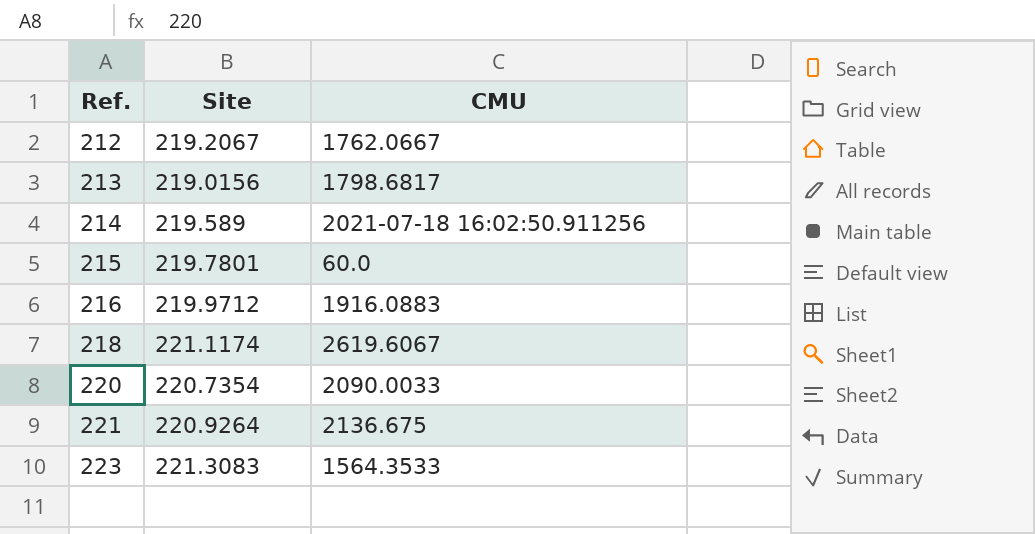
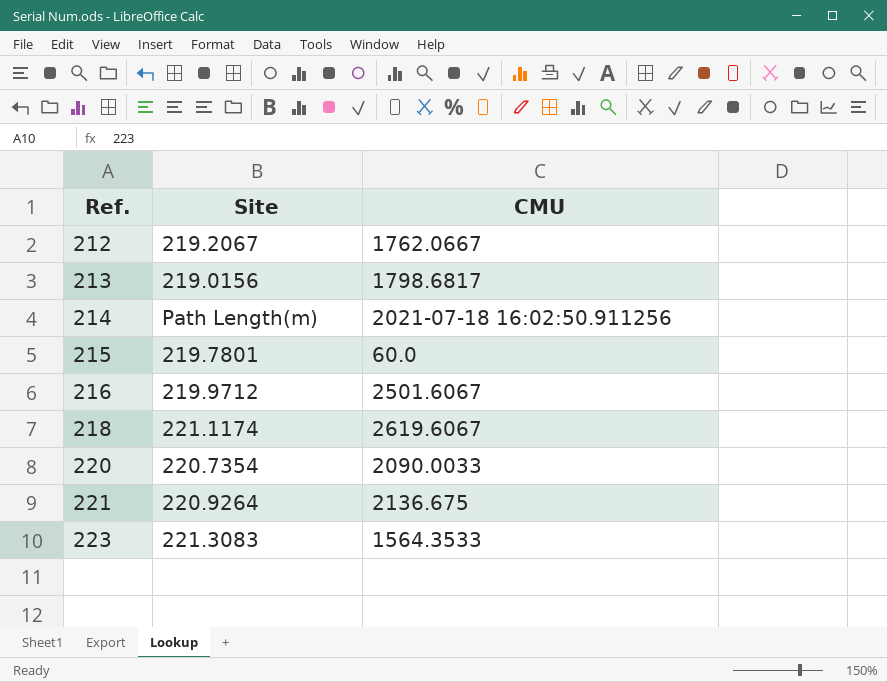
214 | Site: 219.589 -> Path Length(m)
216 | CMU: 1916.0883 -> 2501.6067

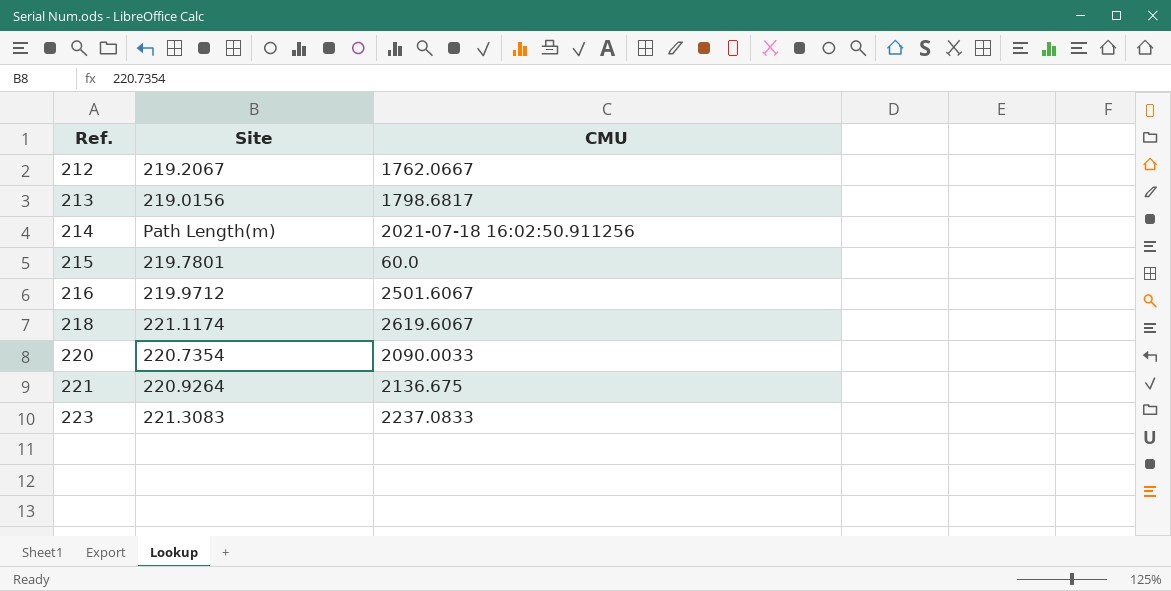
223 | CMU: 1564.3533 -> 2237.0833

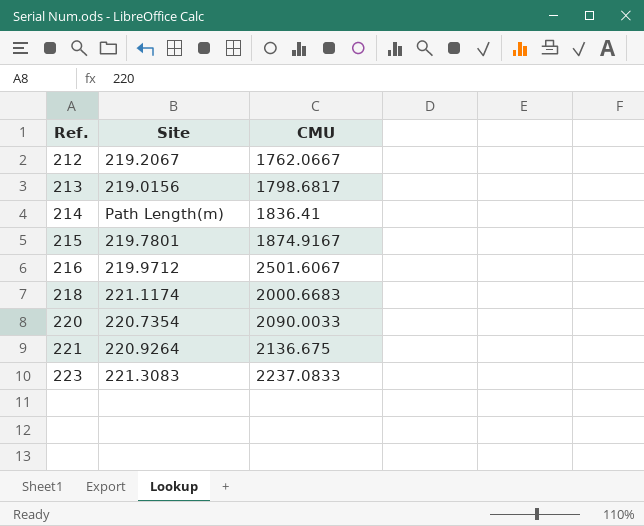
214 | CMU: 2021-07-18 16:02:50.911256 -> 1836.41
215 | CMU: 60.0 -> 1874.9167
218 | CMU: 2619.6067 -> 2000.6683

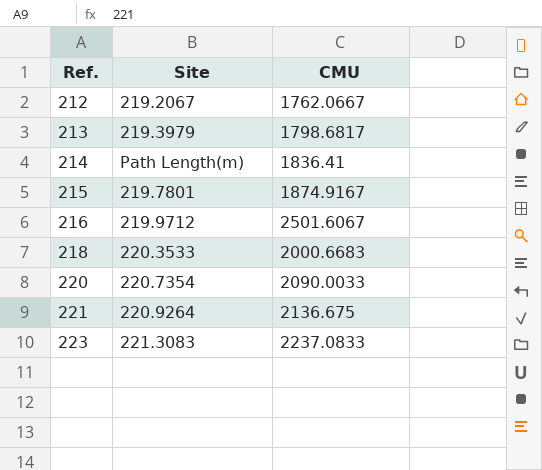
213 | Site: 219.0156 -> 219.3979
218 | Site: 221.1174 -> 220.3533

